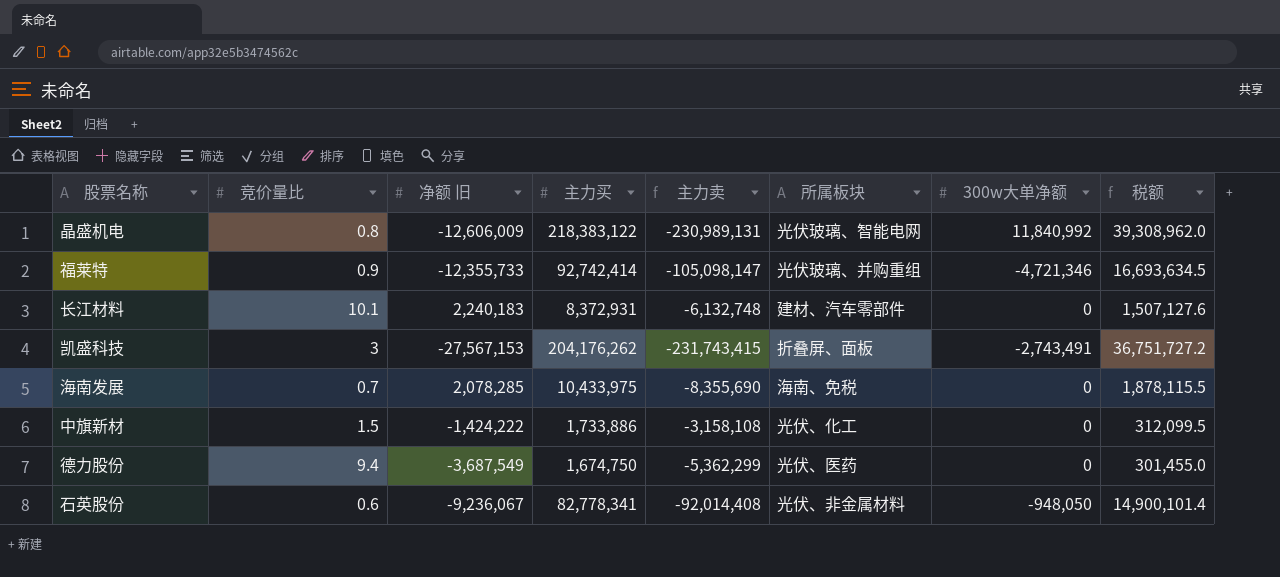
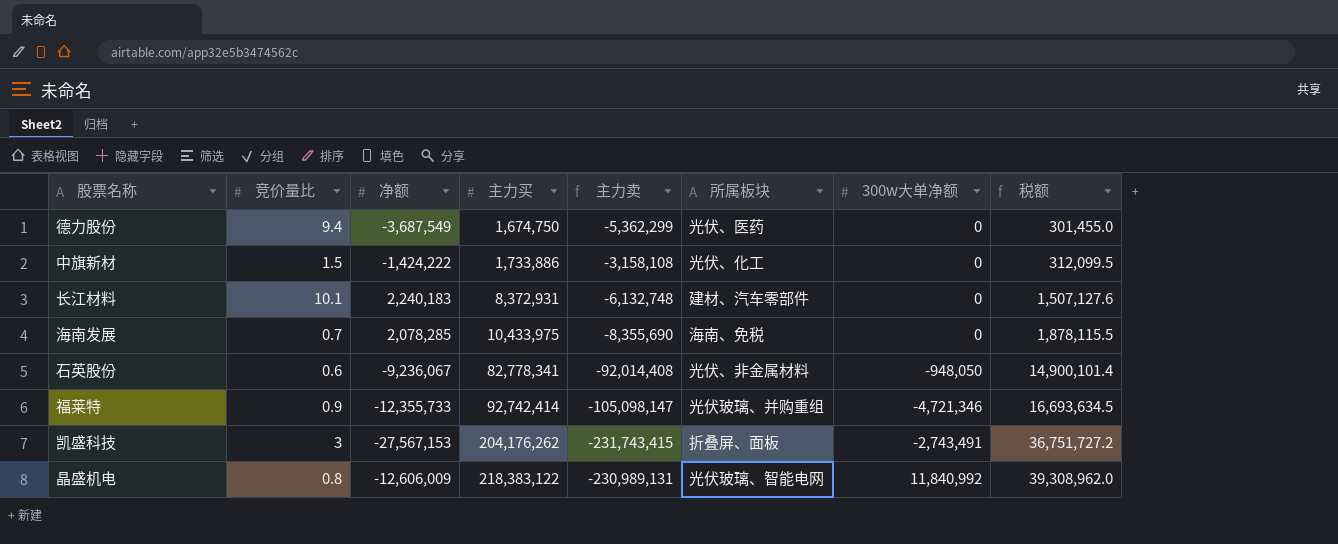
row order: none -> 主力买 ascending
column name: 净额 旧 -> 净额

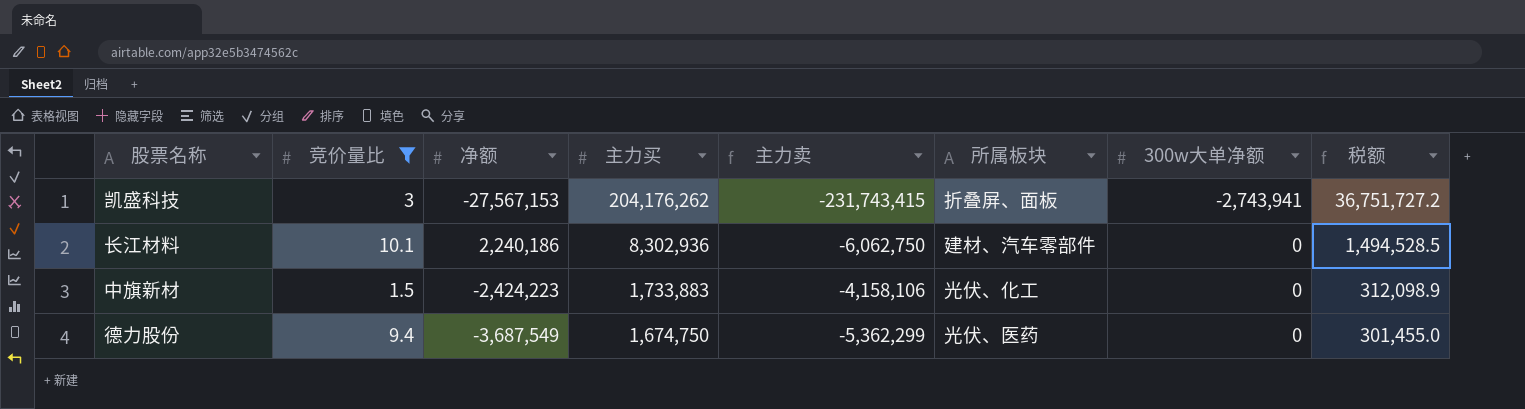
filter: none -> 竞价量比 >= 1.5
row order: 主力买 ascending -> 主力买 descending
凯盛科技 | 300w大单净额: -2,743,491 -> -2,743,941
长江材料 | 净额: 2,240,183 -> 2,240,186
长江材料 | 主力买: 8,372,931 -> 8,302,936
长江材料 | 主力卖: -6,132,748 -> -6,062,750
长江材料 | 税额: 1,507,127.6 -> 1,494,528.5
中旗新材 | 净额: -1,424,222 -> -2,424,223
中旗新材 | 主力买: 1,733,886 -> 1,733,883
中旗新材 | 主力卖: -3,158,108 -> -4,158,106
中旗新材 | 税额: 312,099.5 -> 312,098.9

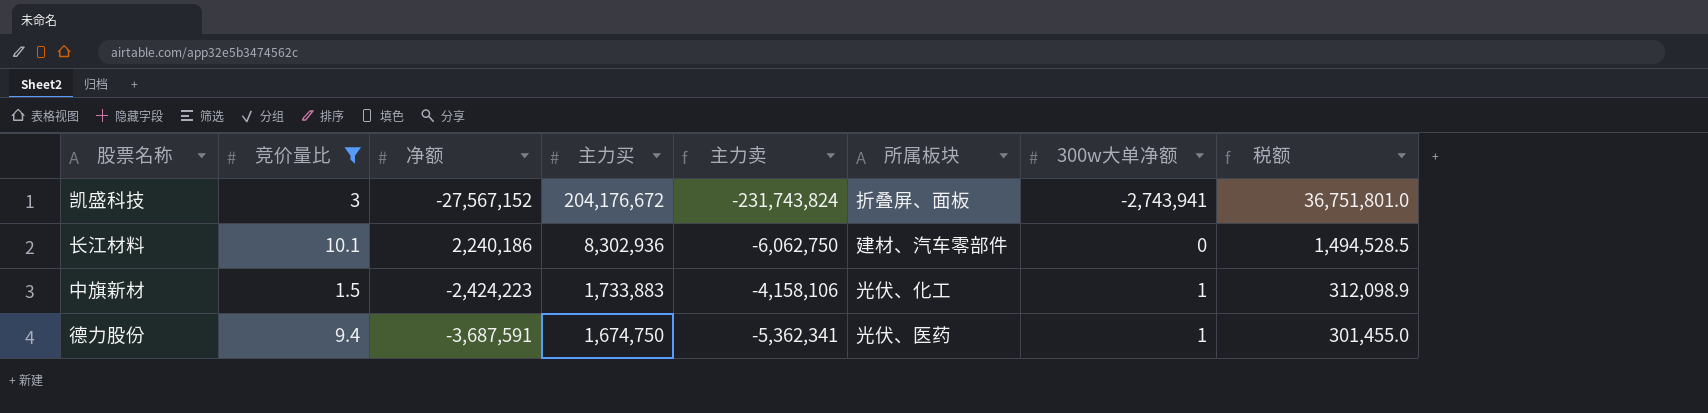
凯盛科技 | 净额: -27,567,153 -> -27,567,152
凯盛科技 | 主力买: 204,176,262 -> 204,176,672
凯盛科技 | 主力卖: -231,743,415 -> -231,743,824
凯盛科技 | 税额: 36,751,727.2 -> 36,751,801.0
中旗新材 | 300w大单净额: 0 -> 1
德力股份 | 净额: -3,687,549 -> -3,687,591
德力股份 | 主力卖: -5,362,299 -> -5,362,341
德力股份 | 300w大单净额: 0 -> 1

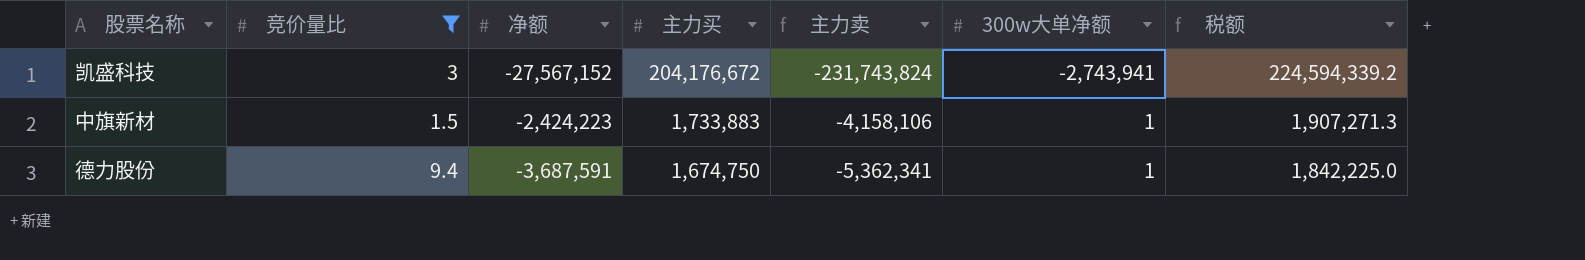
column 所属板块 | position: 6 -> none
column 税额 | formula: [主力买] * 0.18 -> [主力买] * 1.1
row 长江材料: 10.1 | 2,240,186 | 8,302,936 | -6,062,750 | 建材、汽车零部件 | 0 | 1,494,528.5 -> none

